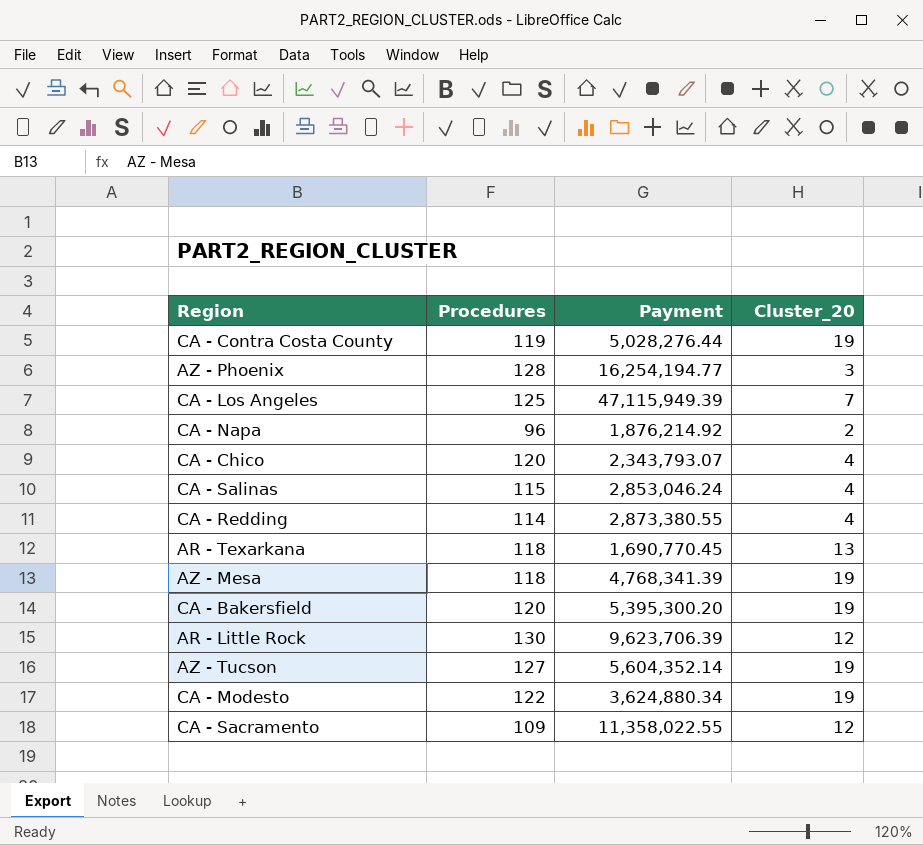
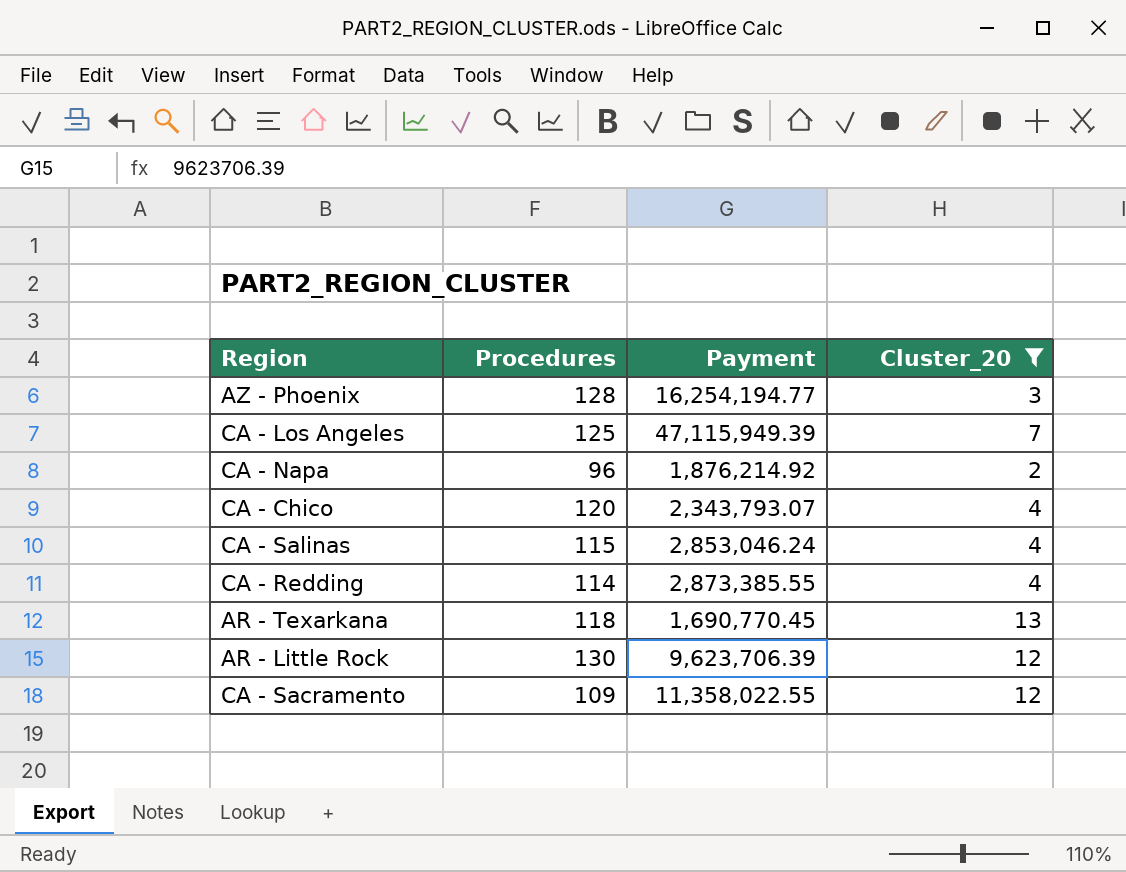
filter: none -> Cluster_20 != 19
CA - Redding | Payment: 2,873,380.55 -> 2,873,385.55

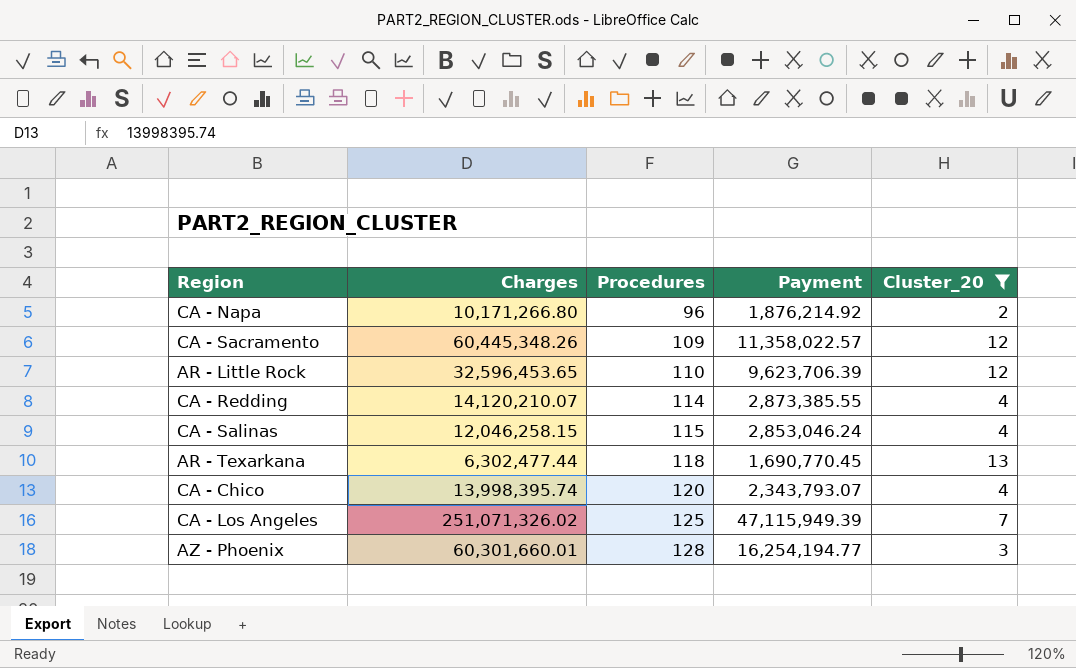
row order: none -> Procedures ascending
column Charges | position: none -> 2
CA - Sacramento | Payment: 11,358,022.55 -> 11,358,022.57
AR - Little Rock | Procedures: 130 -> 110

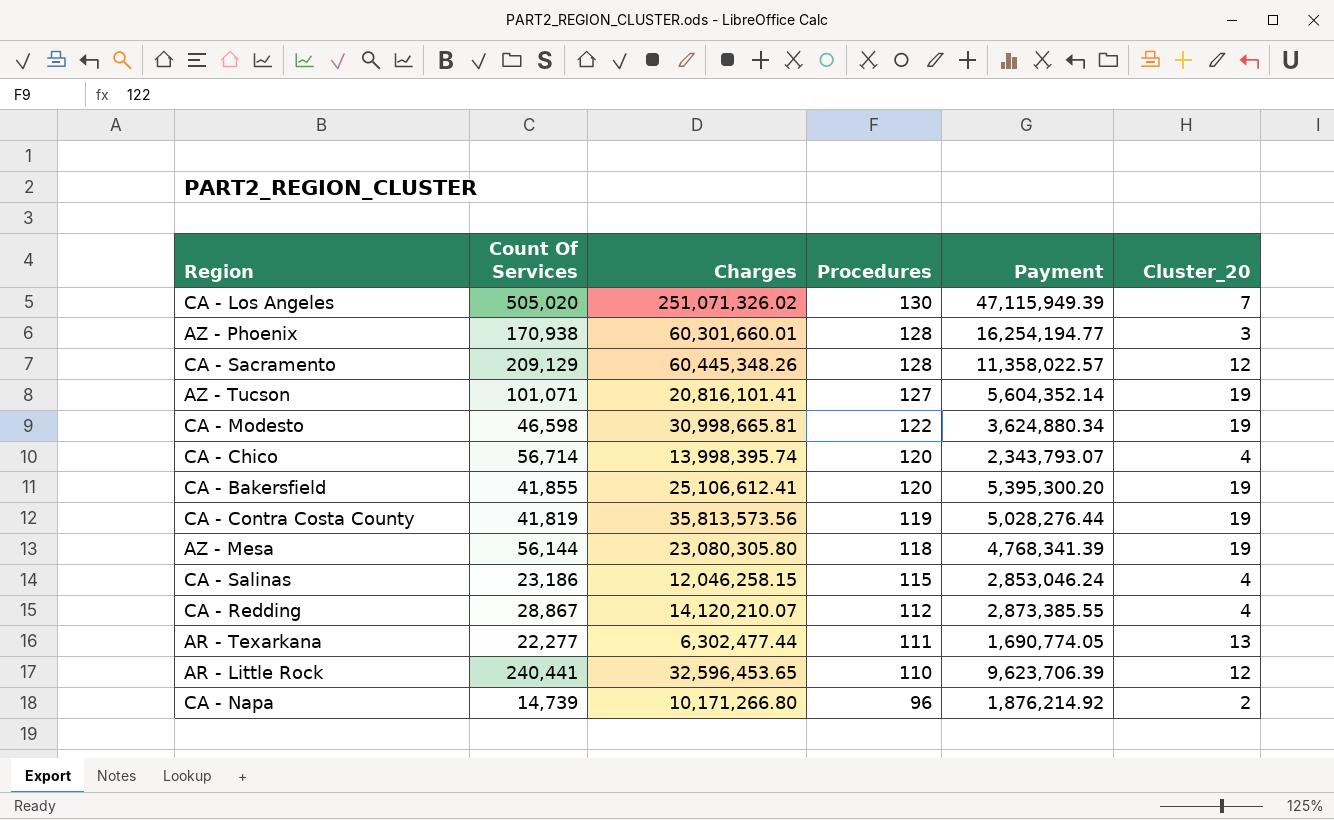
filter: Cluster_20 != 19 -> none
row order: Procedures ascending -> Procedures descending
column Count Of Services | position: none -> 2
CA - Los Angeles | Procedures: 125 -> 130
CA - Sacramento | Procedures: 109 -> 128
CA - Redding | Procedures: 114 -> 112
AR - Texarkana | Procedures: 118 -> 111
AR - Texarkana | Payment: 1,690,770.45 -> 1,690,774.05

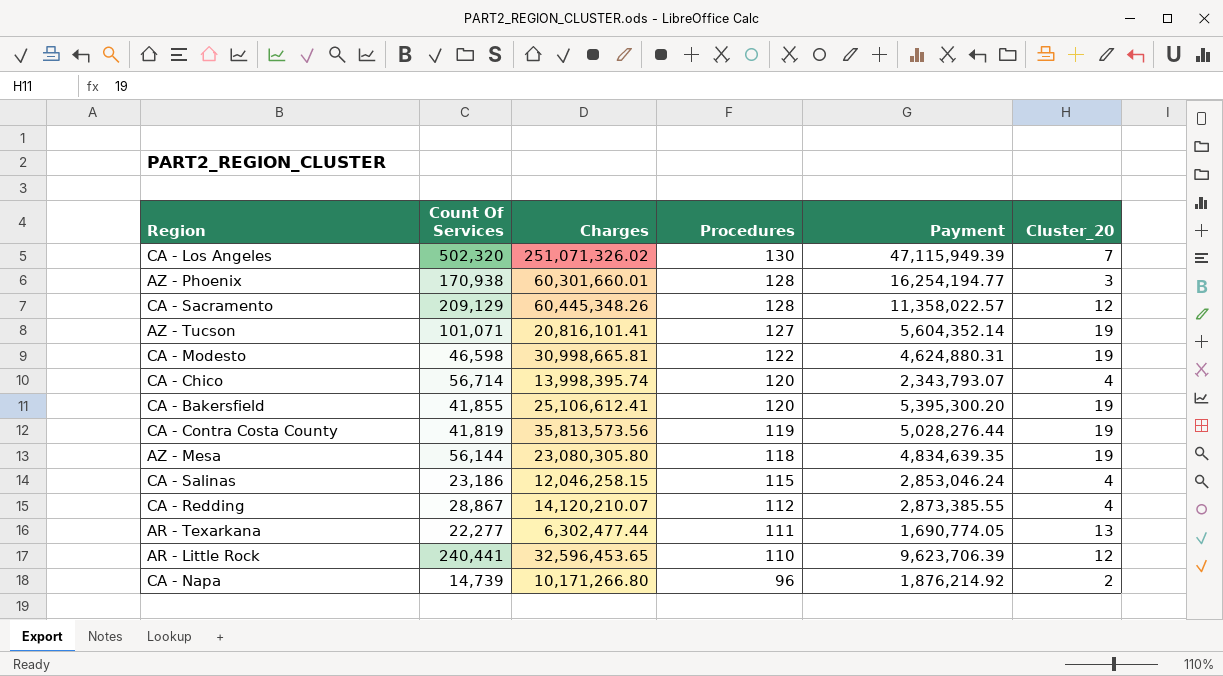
CA - Los Angeles | Count Of Services: 505,020 -> 502,320
CA - Modesto | Payment: 3,624,880.34 -> 4,624,880.31
AZ - Mesa | Payment: 4,768,341.39 -> 4,834,639.35

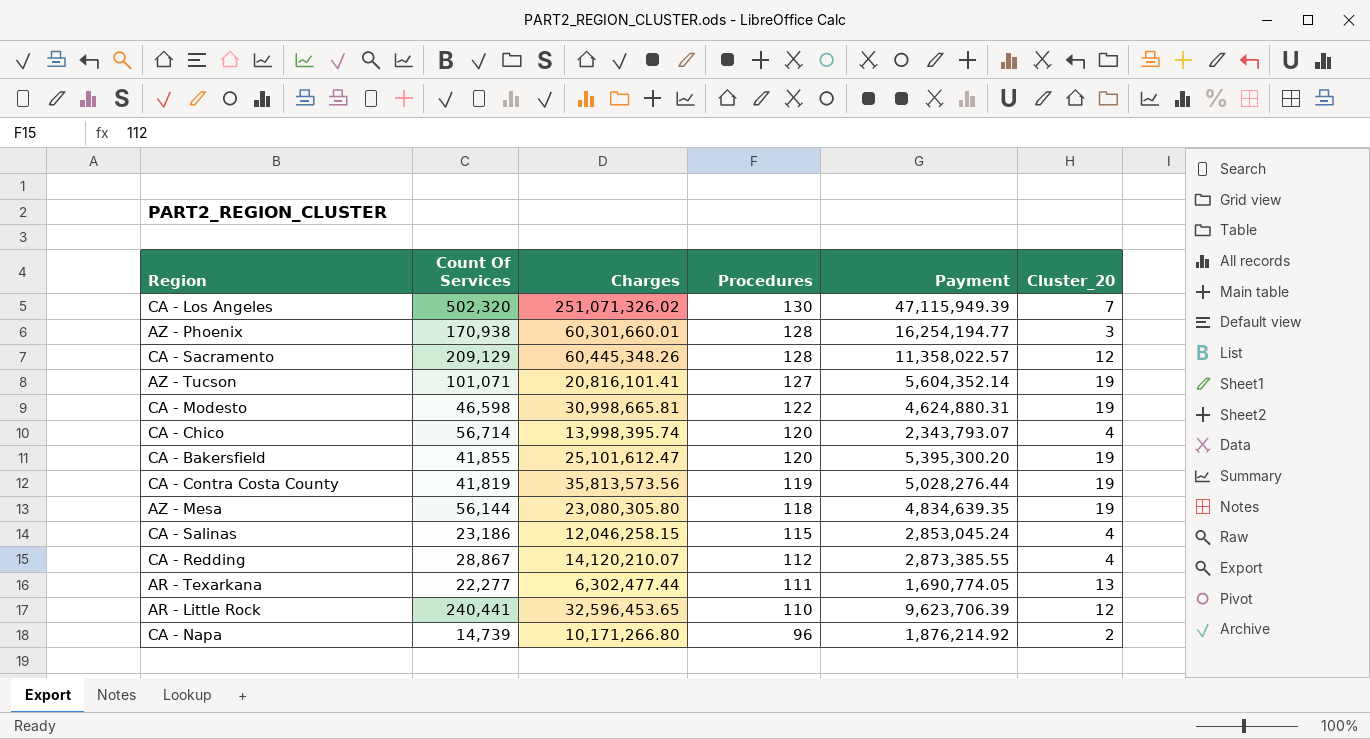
CA - Bakersfield | Charges: 25,106,612.41 -> 25,101,612.47
CA - Salinas | Payment: 2,853,046.24 -> 2,853,045.24

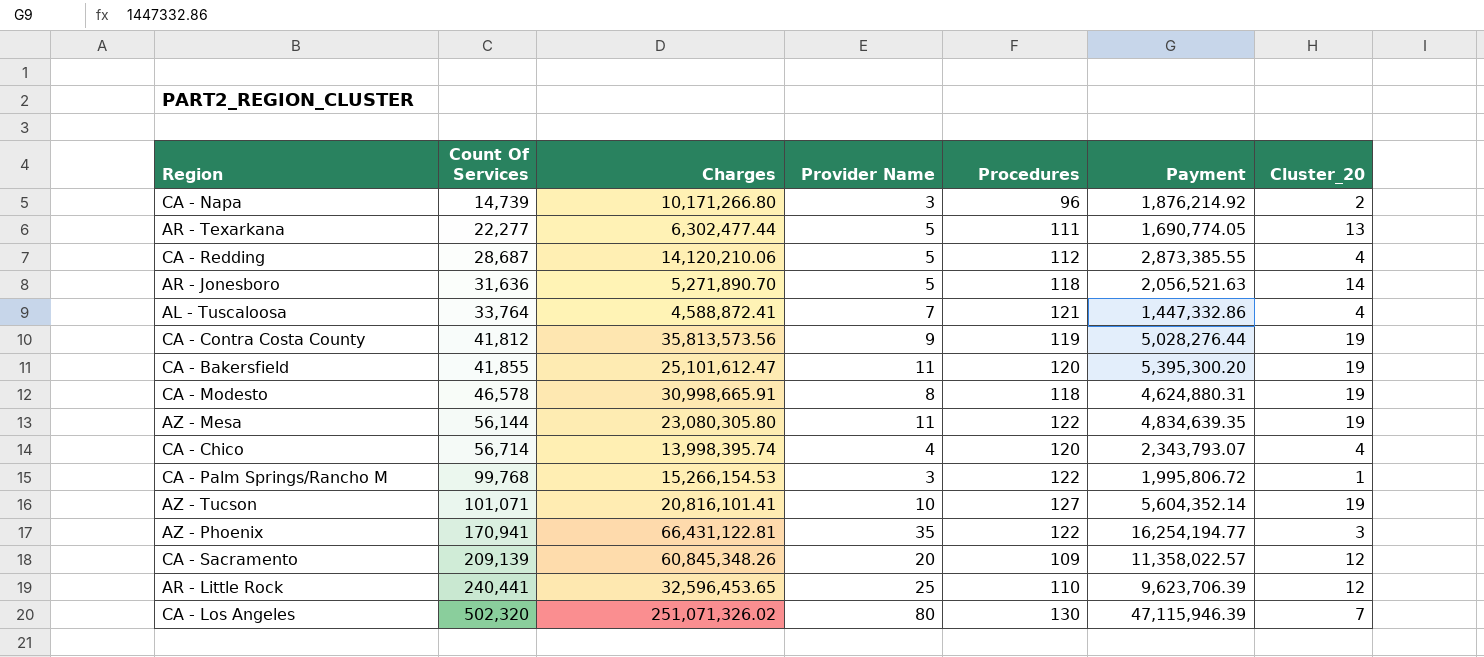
row order: Procedures descending -> Count Of Services ascending
column Provider Name | position: none -> 4
row CA - Salinas: 23,186 | 12,046,258.15 | 115 | 2,853,045.24 | 4 -> none
CA - Redding | Count Of Services: 28,867 -> 28,687
CA - Redding | Charges: 14,120,210.07 -> 14,120,210.06
row AR - Jonesboro: none -> 31,636 | 5,271,890.70 | 5 | 118 | 2,056,521.63 | 14
row AL - Tuscaloosa: none -> 33,764 | 4,588,872.41 | 7 | 121 | 1,447,332.86 | 4
CA - Contra Costa County | Count Of Services: 41,819 -> 41,812
CA - Modesto | Count Of Services: 46,598 -> 46,578
CA - Modesto | Charges: 30,998,665.81 -> 30,998,665.91
CA - Modesto | Procedures: 122 -> 118
AZ - Mesa | Procedures: 118 -> 122
row CA - Palm Springs/Rancho M: none -> 99,768 | 15,266,154.53 | 3 | 122 | 1,995,806.72 | 1
AZ - Phoenix | Count Of Services: 170,938 -> 170,941
AZ - Phoenix | Charges: 60,301,660.01 -> 66,431,122.81
AZ - Phoenix | Procedures: 128 -> 122
CA - Sacramento | Count Of Services: 209,129 -> 209,139
CA - Sacramento | Charges: 60,445,348.26 -> 60,845,348.26
CA - Sacramento | Procedures: 128 -> 109
CA - Los Angeles | Payment: 47,115,949.39 -> 47,115,946.39

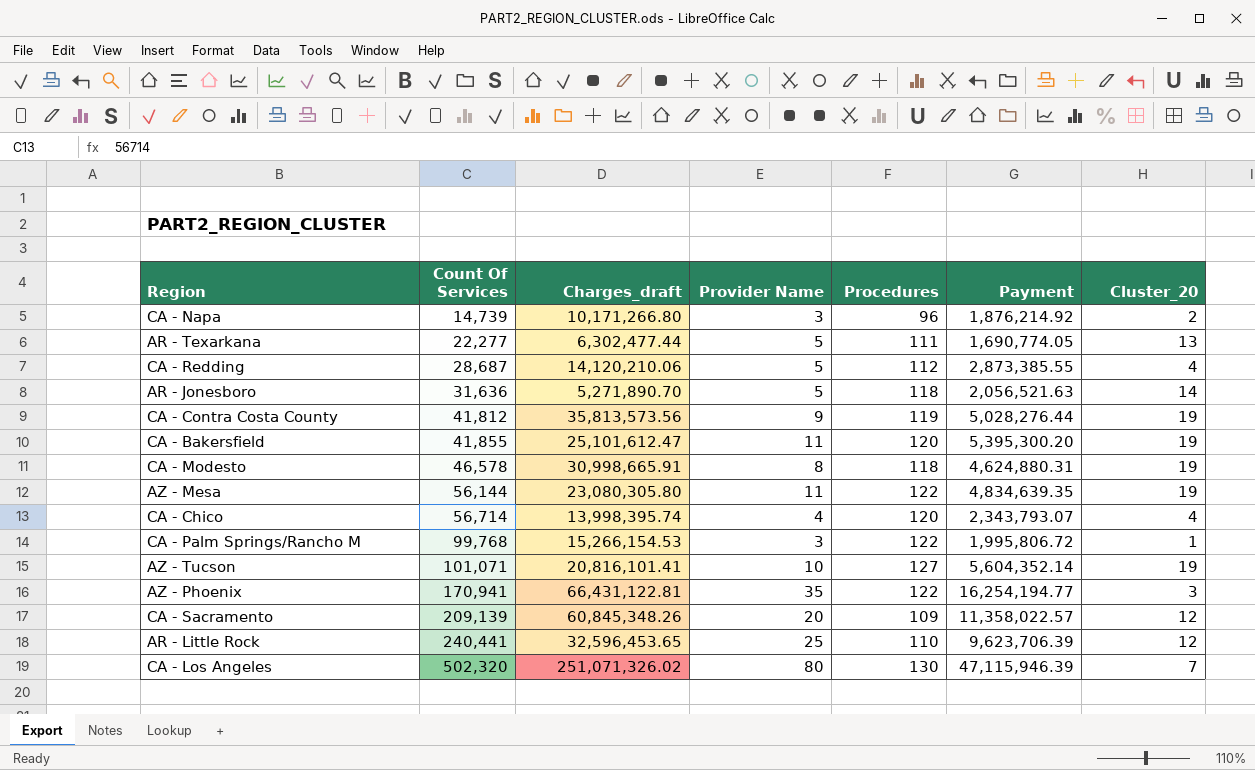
column name: Charges -> Charges_draft
row AL - Tuscaloosa: 33,764 | 4,588,872.41 | 7 | 121 | 1,447,332.86 | 4 -> none

